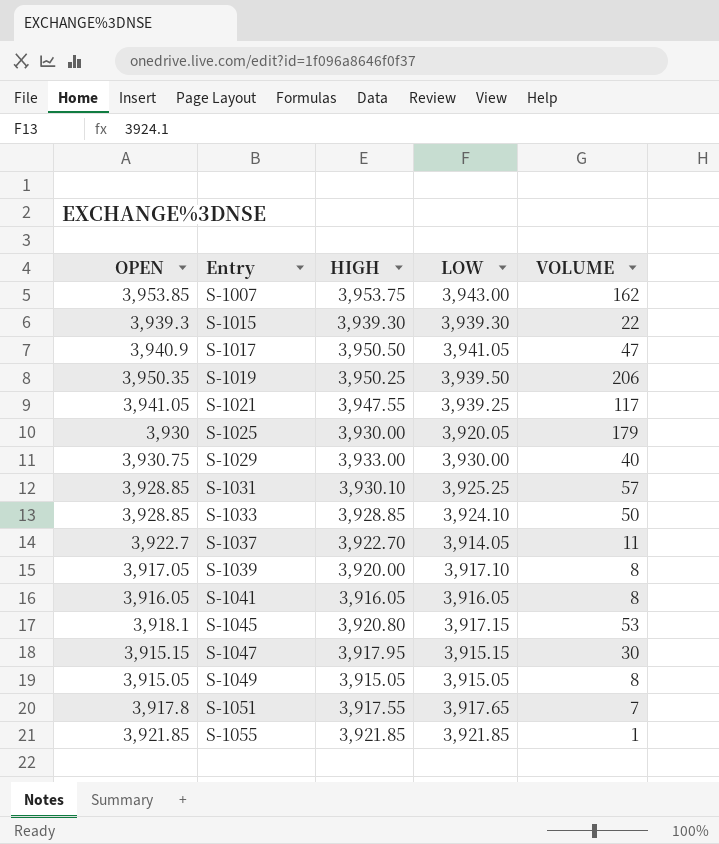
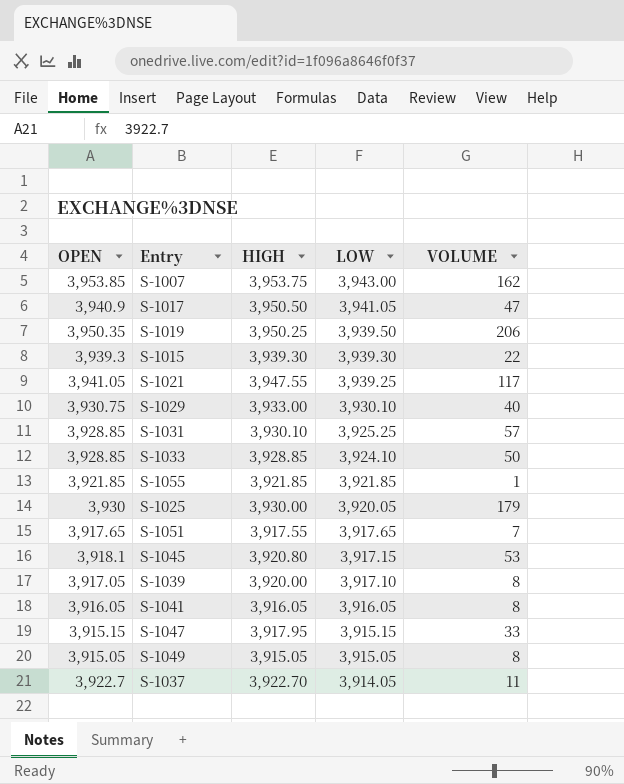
row order: Entry ascending -> LOW descending
S-1029 | LOW: 3,930.00 -> 3,930.10
S-1051 | OPEN: 3,917.8 -> 3,917.65
S-1047 | VOLUME: 30 -> 33

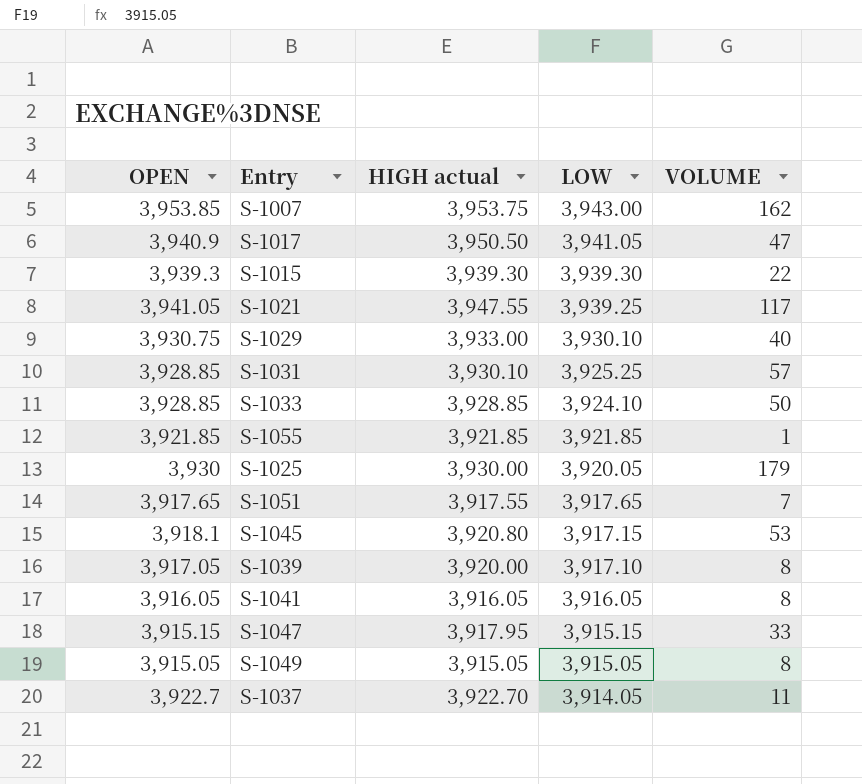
column name: HIGH -> HIGH actual
row S-1019: 3,950.35 | 3,950.25 | 3,939.50 | 206 -> none

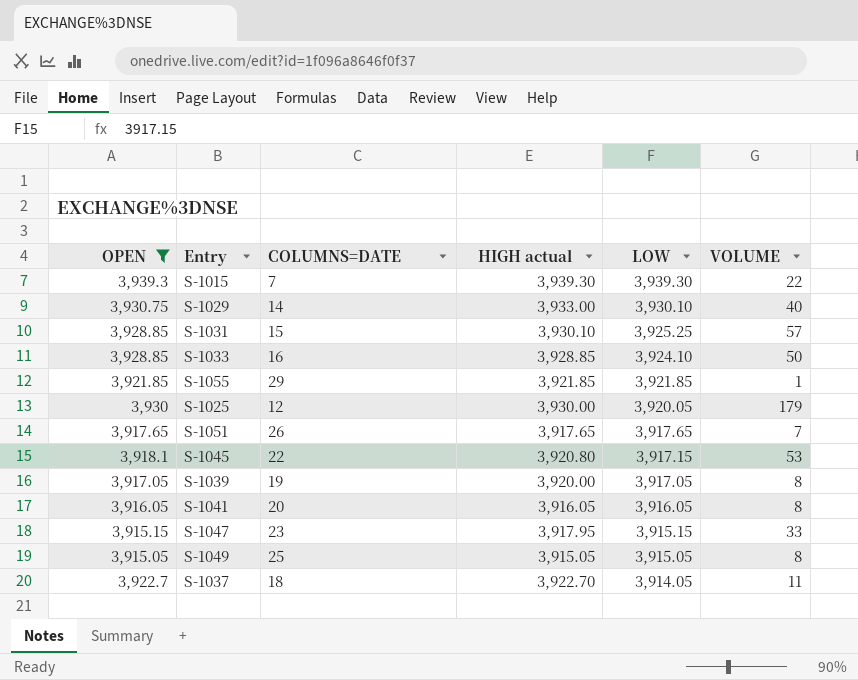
filter: none -> OPEN <= 3,939.3
column COLUMNS=DATE | position: none -> 3
S-1051 | HIGH actual: 3,917.55 -> 3,917.65
S-1039 | LOW: 3,917.10 -> 3,917.05

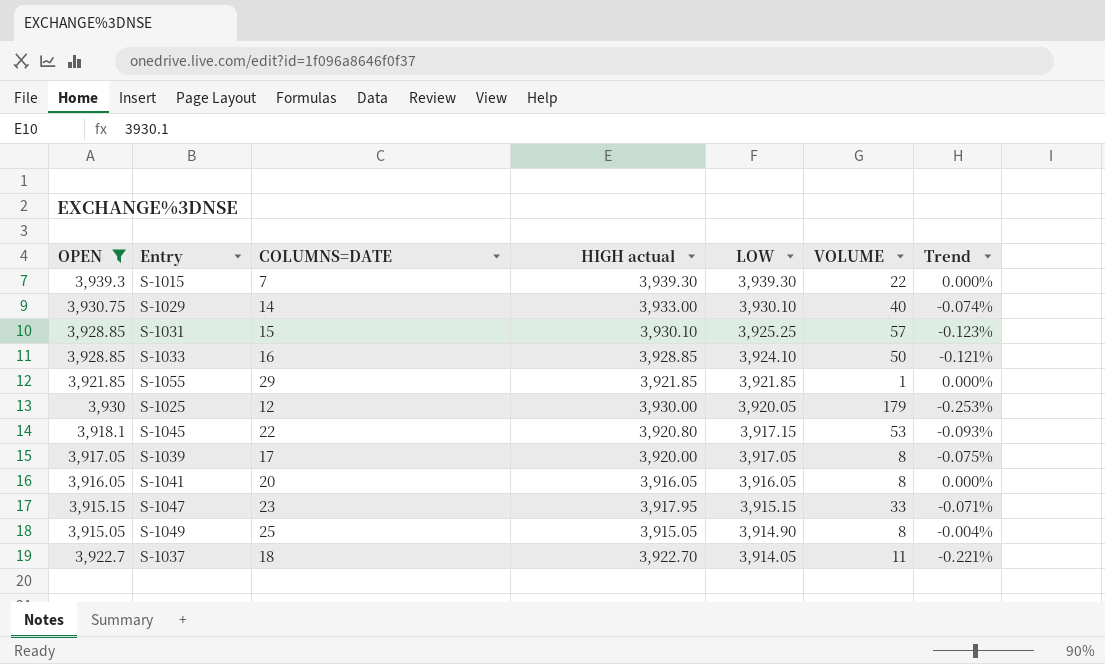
column Trend | formula: none -> ([LOW] - [HIGH actual]) / [HIGH actual]
row S-1051: 3,917.65 | 26 | 3,917.65 | 3,917.65 | 7 -> none
S-1039 | COLUMNS=DATE: 19 -> 17
S-1049 | LOW: 3,915.05 -> 3,914.90

